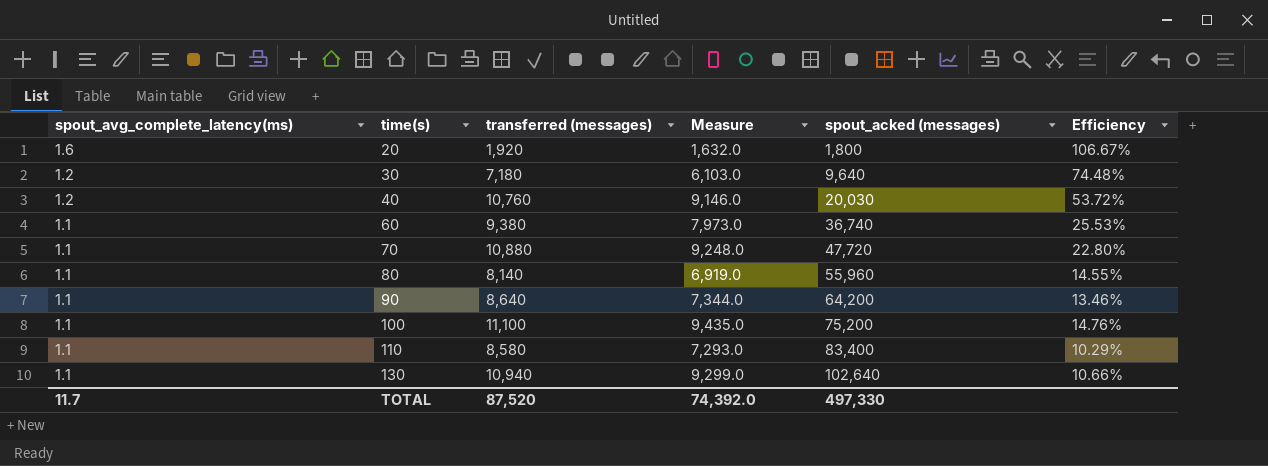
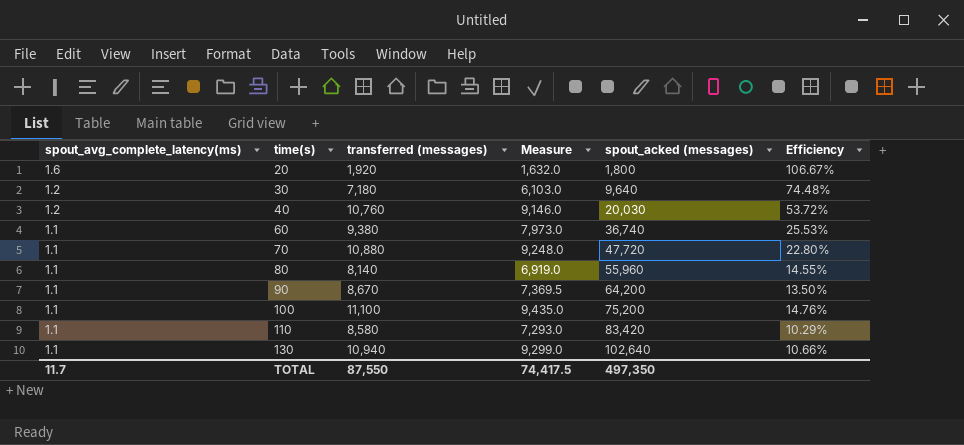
90 | transferred (messages): 8,640 -> 8,670
90 | Measure: 7,344.0 -> 7,369.5
90 | Efficiency: 13.46% -> 13.50%
110 | spout_acked (messages): 83,400 -> 83,420
TOTAL | transferred (messages): 87,520 -> 87,550
TOTAL | Measure: 74,392.0 -> 74,417.5
TOTAL | spout_acked (messages): 497,330 -> 497,350

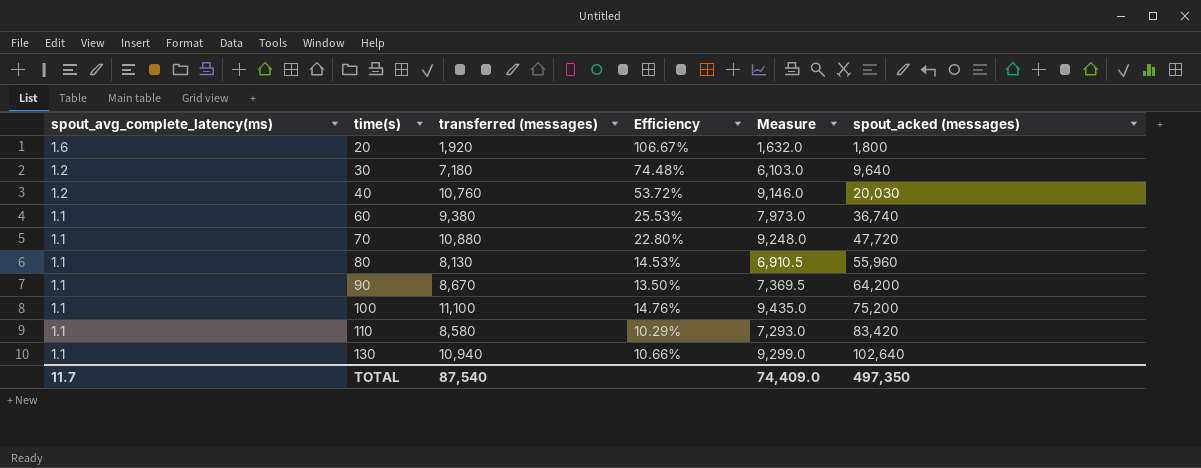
column Efficiency | position: 6 -> 4
80 | transferred (messages): 8,140 -> 8,130
80 | Efficiency: 14.55% -> 14.53%
80 | Measure: 6,919.0 -> 6,910.5
TOTAL | transferred (messages): 87,550 -> 87,540
TOTAL | Measure: 74,417.5 -> 74,409.0

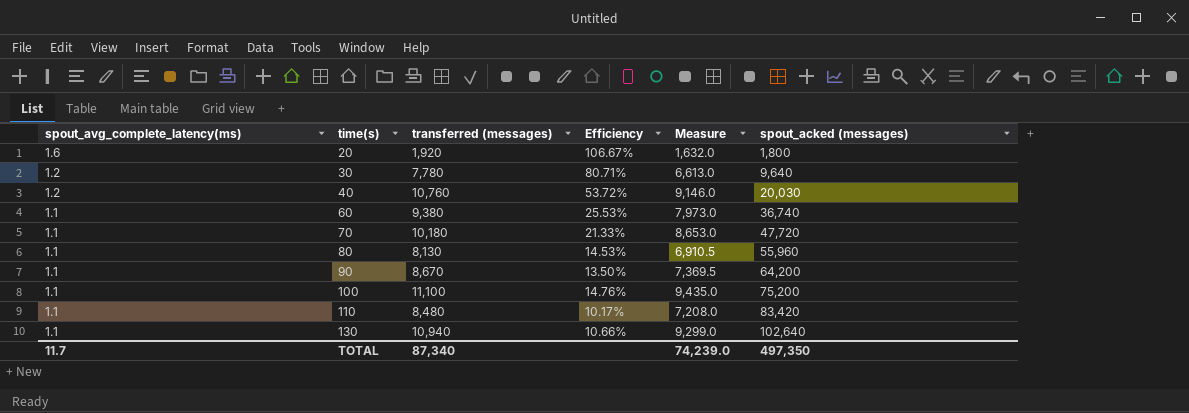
30 | transferred (messages): 7,180 -> 7,780
30 | Efficiency: 74.48% -> 80.71%
30 | Measure: 6,103.0 -> 6,613.0
70 | transferred (messages): 10,880 -> 10,180
70 | Efficiency: 22.80% -> 21.33%
70 | Measure: 9,248.0 -> 8,653.0
110 | transferred (messages): 8,580 -> 8,480
110 | Efficiency: 10.29% -> 10.17%
110 | Measure: 7,293.0 -> 7,208.0
TOTAL | transferred (messages): 87,540 -> 87,340
TOTAL | Measure: 74,409.0 -> 74,239.0

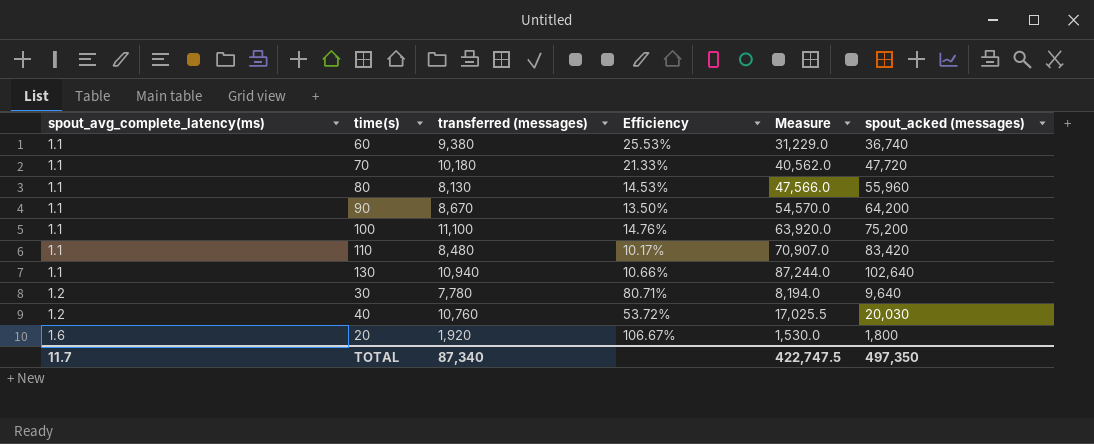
row order: spout_avg_complete_latency(ms) descending -> spout_avg_complete_latency(ms) ascending
column Measure | formula: [transferred (messages)] * 0.85 -> [spout_acked (messages)] * 0.85
TOTAL | Measure: 74,239.0 -> 422,747.5

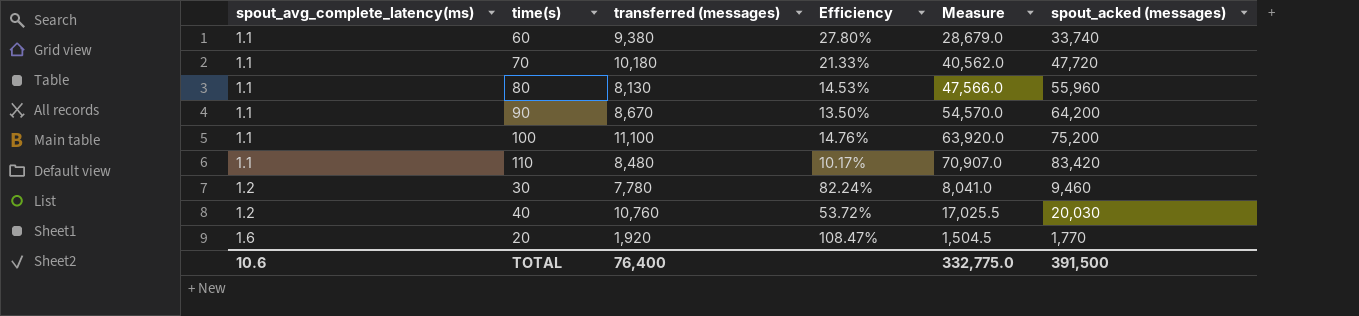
row 130: 1.1 | 10,940 | 10.66% | 87,244.0 | 102,640 -> none
60 | Efficiency: 25.53% -> 27.80%
60 | Measure: 31,229.0 -> 28,679.0
60 | spout_acked (messages): 36,740 -> 33,740
30 | Efficiency: 80.71% -> 82.24%
30 | Measure: 8,194.0 -> 8,041.0
30 | spout_acked (messages): 9,640 -> 9,460
20 | Efficiency: 106.67% -> 108.47%
20 | Measure: 1,530.0 -> 1,504.5
20 | spout_acked (messages): 1,800 -> 1,770
TOTAL | spout_avg_complete_latency(ms): 11.7 -> 10.6
TOTAL | transferred (messages): 87,340 -> 76,400
TOTAL | Measure: 422,747.5 -> 332,775.0
TOTAL | spout_acked (messages): 497,350 -> 391,500

